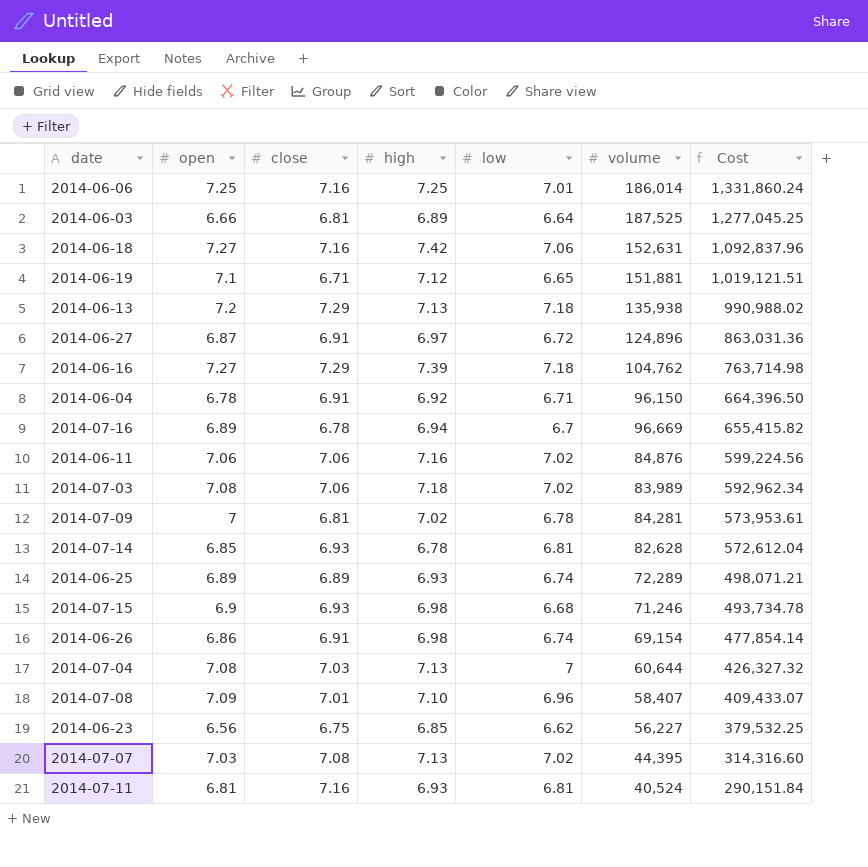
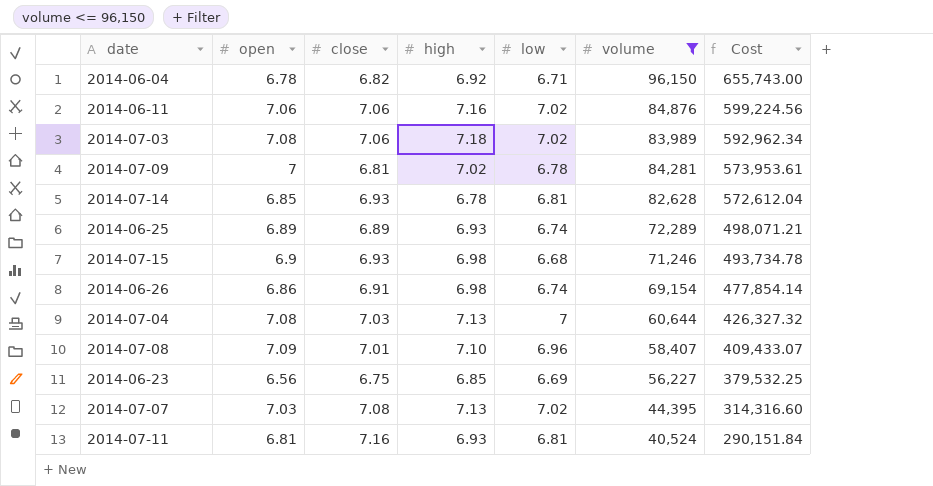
filter: none -> volume <= 96,150
2014-06-04 | close: 6.91 -> 6.82
2014-06-04 | Cost: 664,396.50 -> 655,743.00
2014-06-23 | low: 6.62 -> 6.69

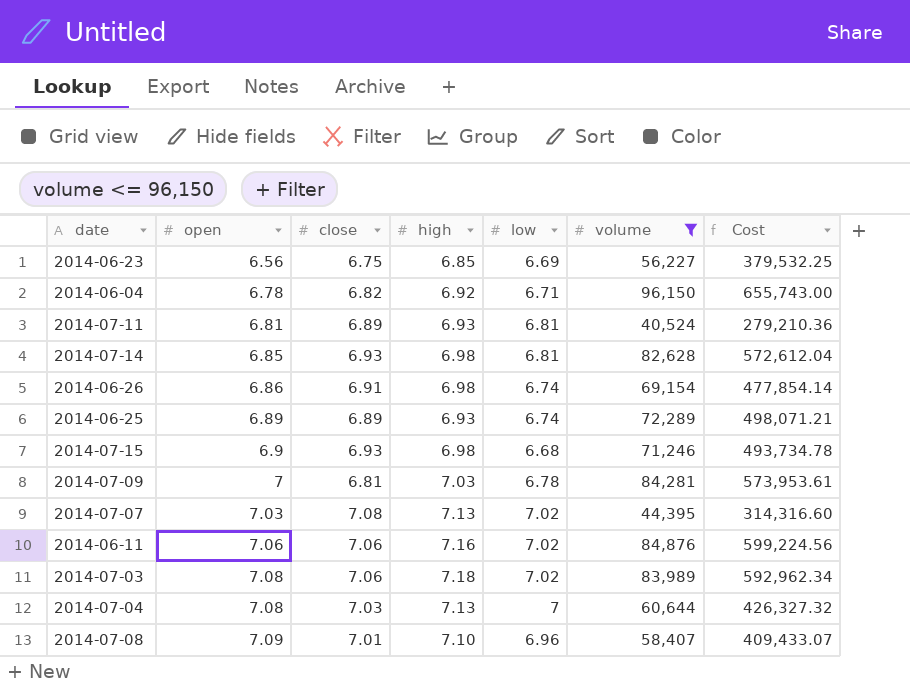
row order: Cost descending -> open ascending
2014-07-11 | close: 7.16 -> 6.89
2014-07-11 | Cost: 290,151.84 -> 279,210.36
2014-07-14 | high: 6.78 -> 6.98
2014-07-09 | high: 7.02 -> 7.03

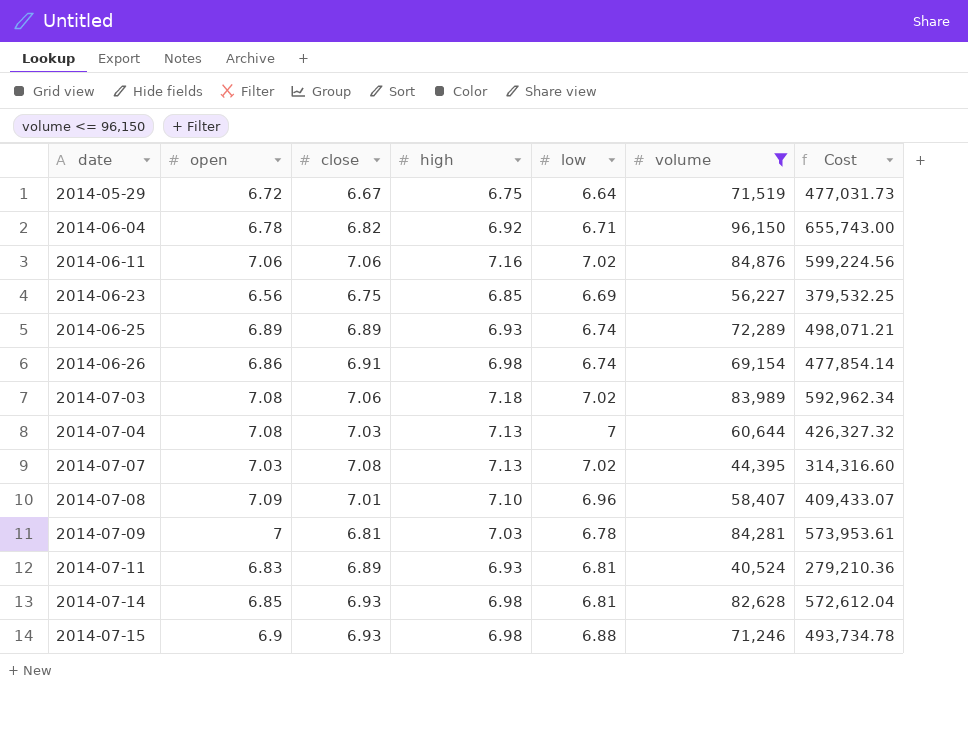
row order: open ascending -> date ascending
row 2014-05-29: none -> 6.72 | 6.67 | 6.75 | 6.64 | 71,519 | 477,031.73
2014-07-11 | open: 6.81 -> 6.83
2014-07-15 | low: 6.68 -> 6.88

